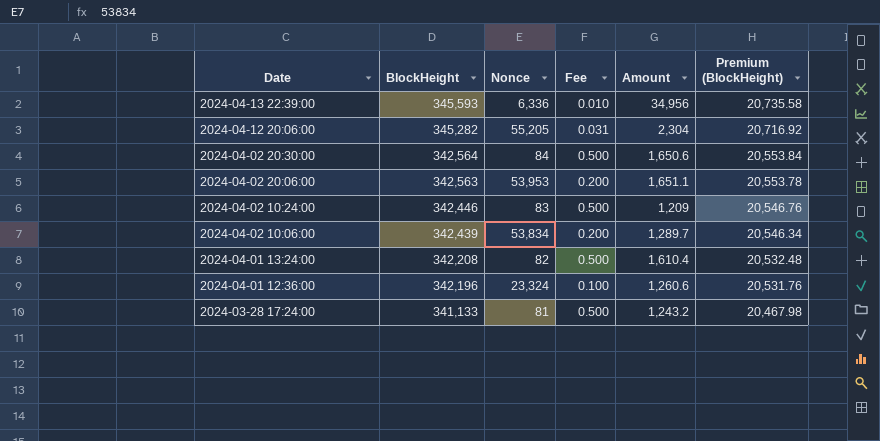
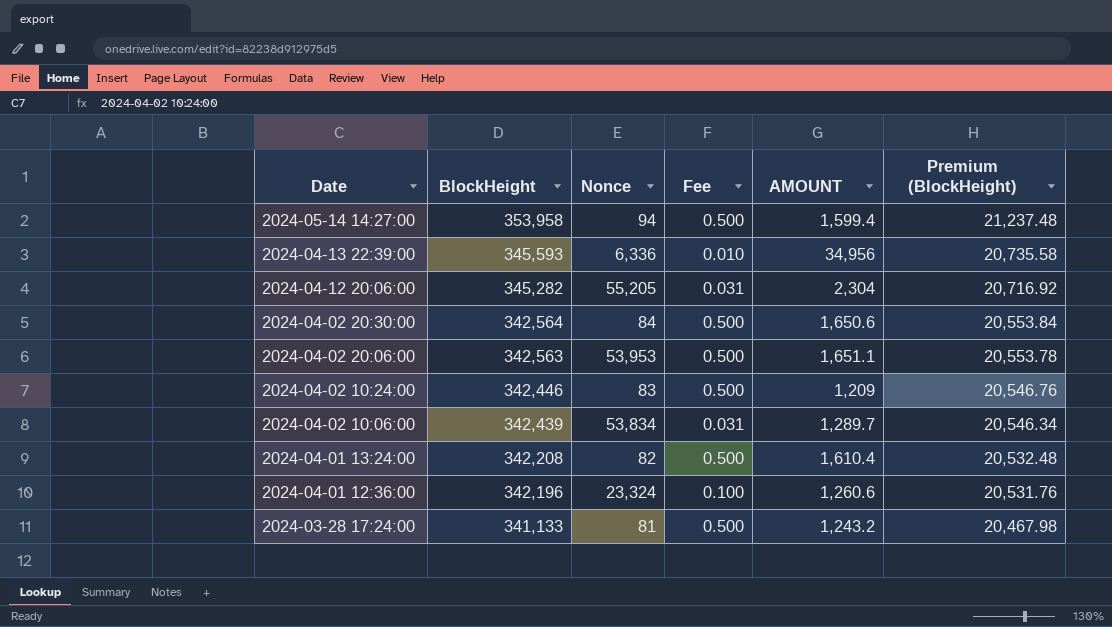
column name: Amount -> AMOUNT
row 2024-05-14 14:27:00: none -> 353,958 | 94 | 0.500 | 1,599.4 | 21,237.48
2024-04-02 20:06:00 | Fee: 0.200 -> 0.500
2024-04-02 10:06:00 | Fee: 0.200 -> 0.031

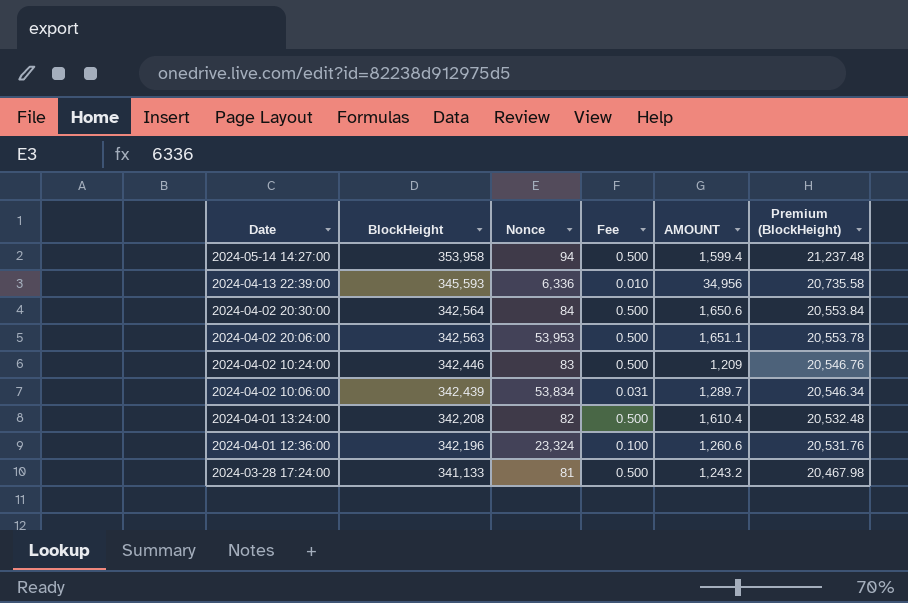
row 2024-04-12 20:06:00: 345,282 | 55,205 | 0.031 | 2,304 | 20,716.92 -> none

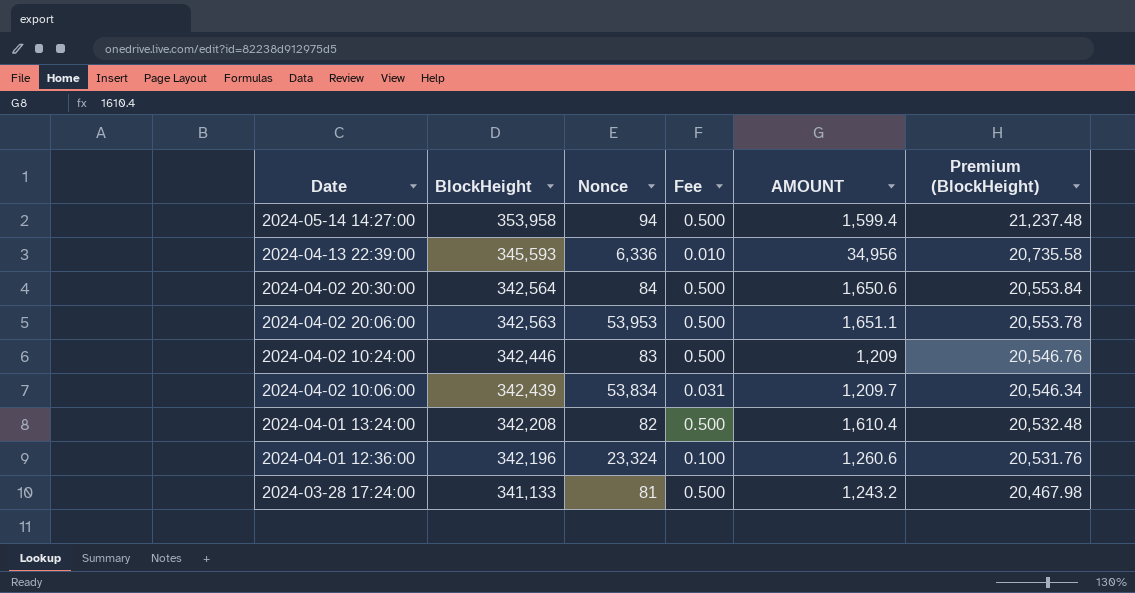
2024-04-02 10:06:00 | AMOUNT: 1,289.7 -> 1,209.7

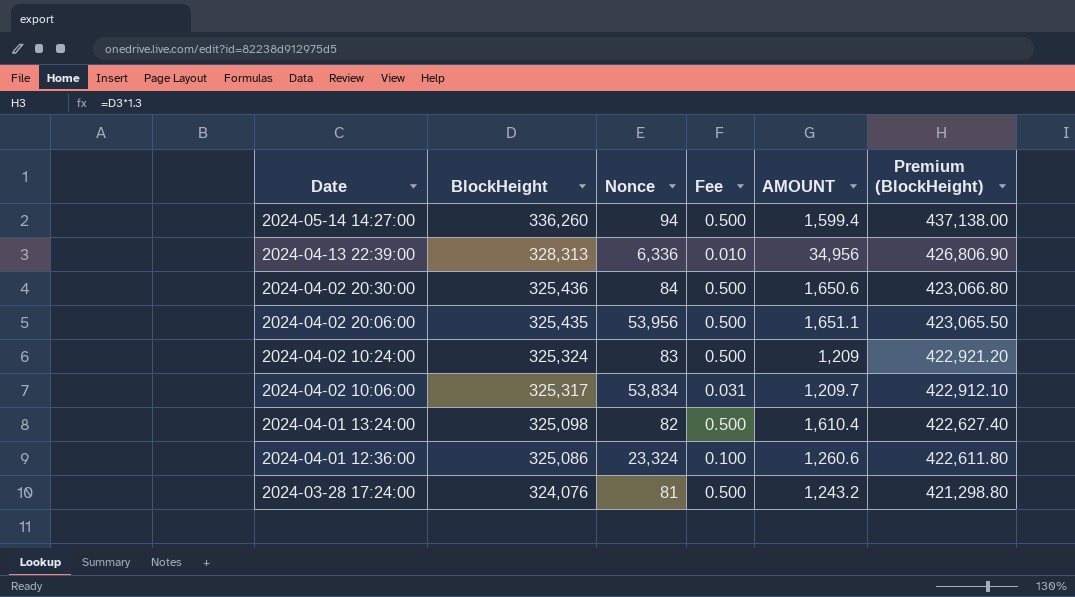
column Premium (BlockHeight) | formula: [BlockHeight] * 0.06 -> [BlockHeight] * 1.3
2024-05-14 14:27:00 | BlockHeight: 353,958 -> 336,260
2024-04-13 22:39:00 | BlockHeight: 345,593 -> 328,313
2024-04-02 20:30:00 | BlockHeight: 342,564 -> 325,436
2024-04-02 20:06:00 | BlockHeight: 342,563 -> 325,435
2024-04-02 20:06:00 | Nonce: 53,953 -> 53,956
2024-04-02 10:24:00 | BlockHeight: 342,446 -> 325,324
2024-04-02 10:06:00 | BlockHeight: 342,439 -> 325,317
2024-04-01 13:24:00 | BlockHeight: 342,208 -> 325,098
2024-04-01 12:36:00 | BlockHeight: 342,196 -> 325,086
2024-03-28 17:24:00 | BlockHeight: 341,133 -> 324,076

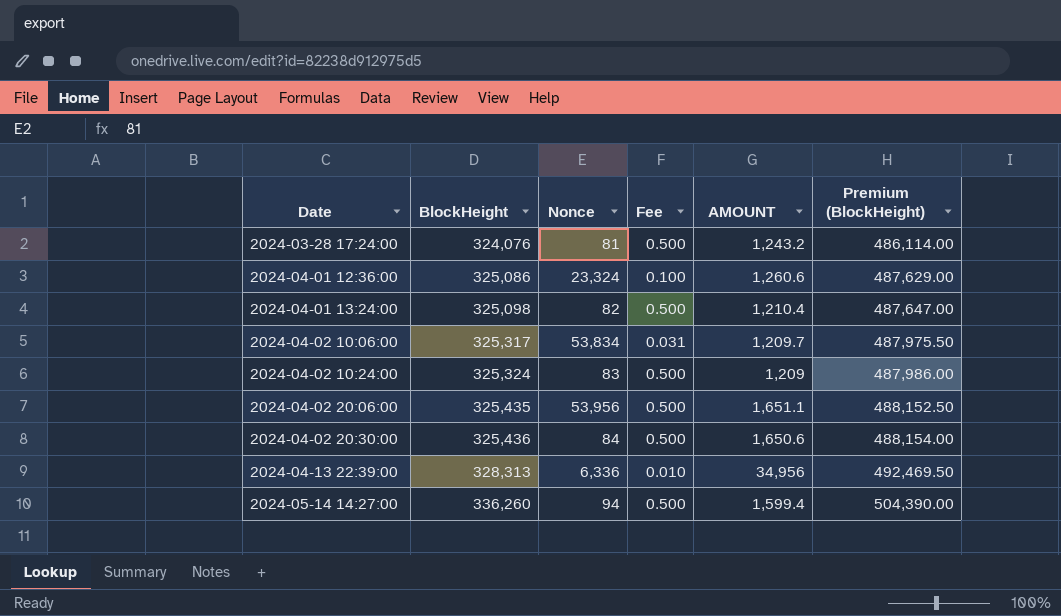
row order: Date descending -> Date ascending
column Premium (BlockHeight) | formula: [BlockHeight] * 1.3 -> [BlockHeight] * 1.5
2024-04-01 13:24:00 | AMOUNT: 1,610.4 -> 1,210.4

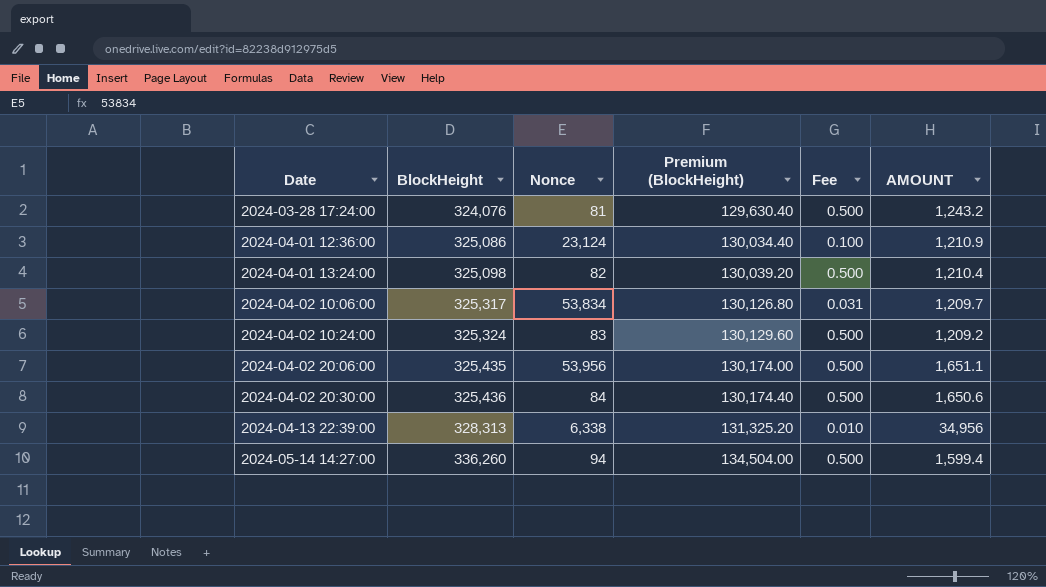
column Premium (BlockHeight) | formula: [BlockHeight] * 1.5 -> [BlockHeight] * 0.4
column Premium (BlockHeight) | position: 6 -> 4
2024-04-01 12:36:00 | Nonce: 23,324 -> 23,124
2024-04-01 12:36:00 | AMOUNT: 1,260.6 -> 1,210.9
2024-04-02 10:24:00 | AMOUNT: 1,209 -> 1,209.2
2024-04-13 22:39:00 | Nonce: 6,336 -> 6,338

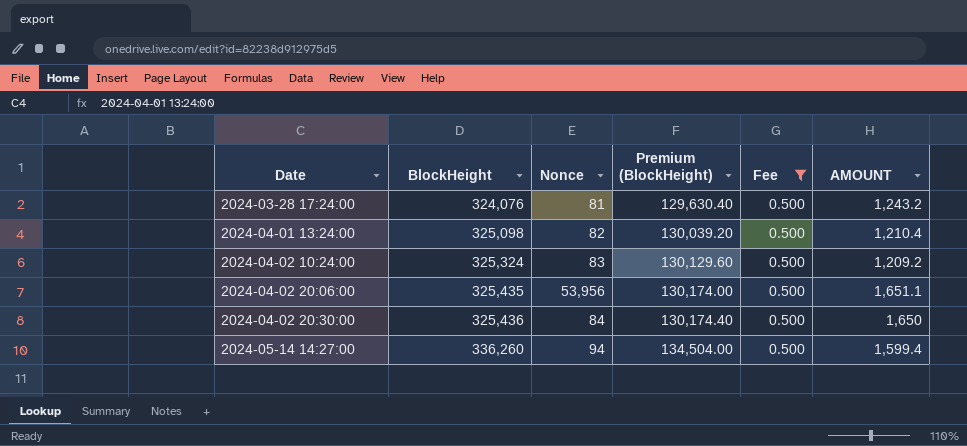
filter: none -> Fee = 0.500
2024-04-02 20:30:00 | AMOUNT: 1,650.6 -> 1,650

